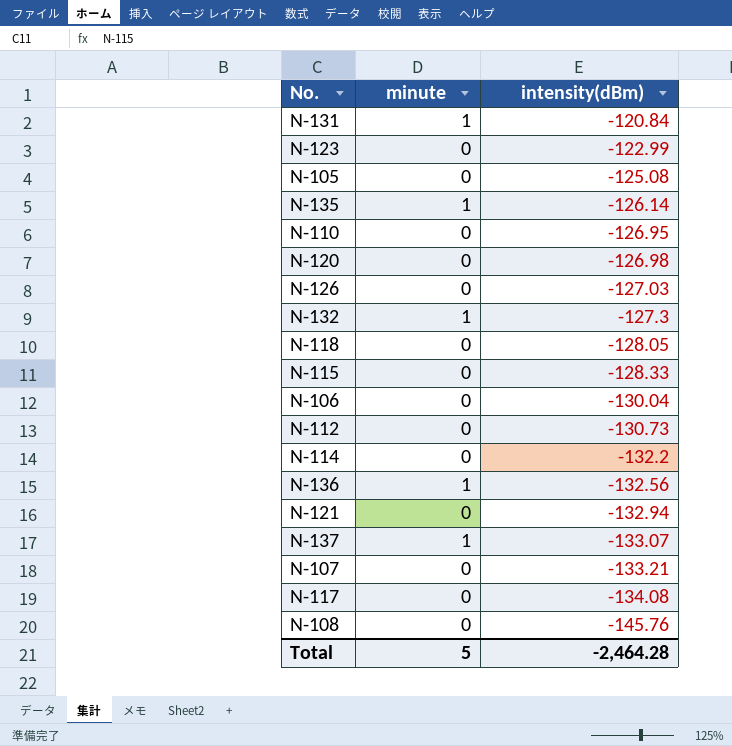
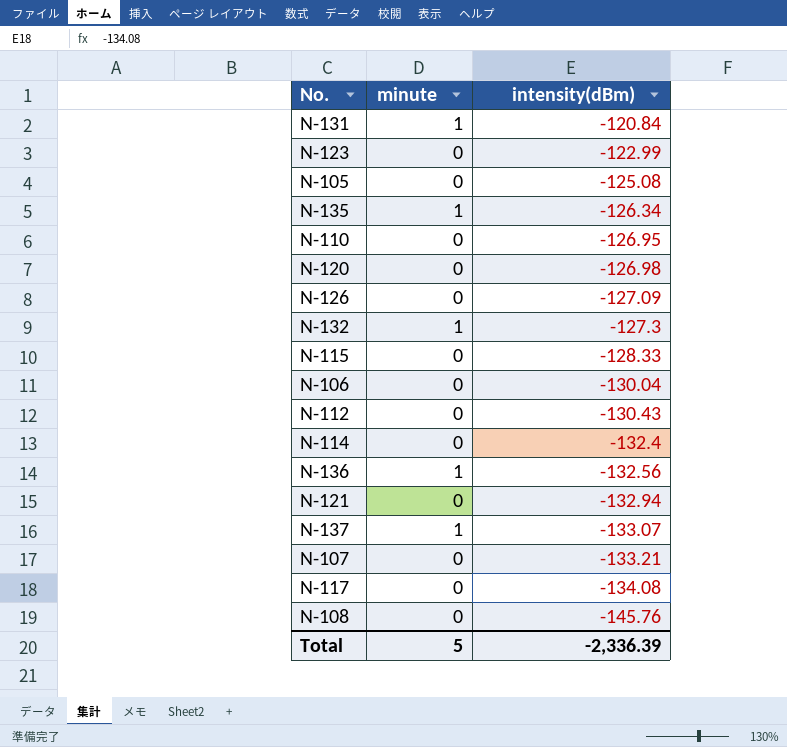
row N-118: 0 | -128.05 -> none
N-135 | intensity(dBm): -126.14 -> -126.34
N-126 | intensity(dBm): -127.03 -> -127.09
N-112 | intensity(dBm): -130.73 -> -130.43
N-114 | intensity(dBm): -132.2 -> -132.4
Total | intensity(dBm): -2,464.28 -> -2,336.39

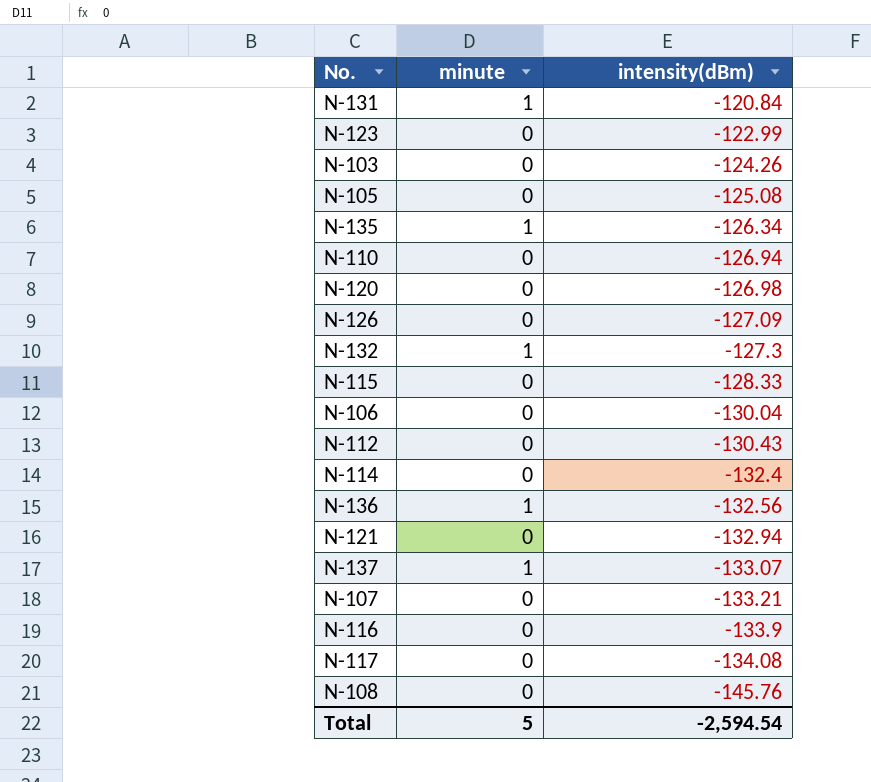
row N-103: none -> 0 | -124.26
N-110 | intensity(dBm): -126.95 -> -126.94
row N-116: none -> 0 | -133.9
Total | intensity(dBm): -2,336.39 -> -2,594.54

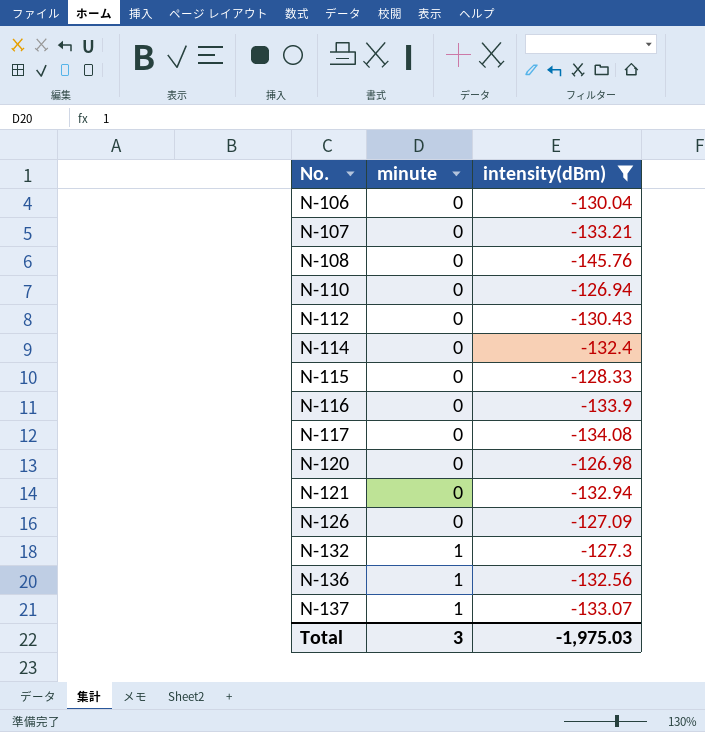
filter: none -> intensity(dBm) <= -126.94
row order: intensity(dBm) descending -> No. ascending
Total | minute: 5 -> 3
Total | intensity(dBm): -2,594.54 -> -1,975.03

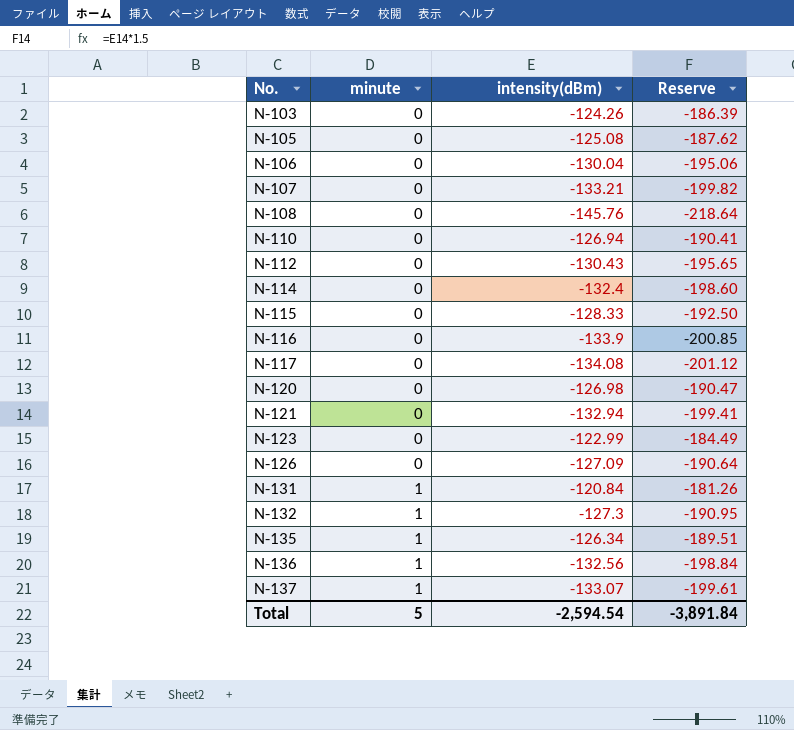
filter: intensity(dBm) <= -126.94 -> none
column Reserve | formula: none -> [intensity(dBm)] * 1.5
Total | minute: 3 -> 5
Total | intensity(dBm): -1,975.03 -> -2,594.54

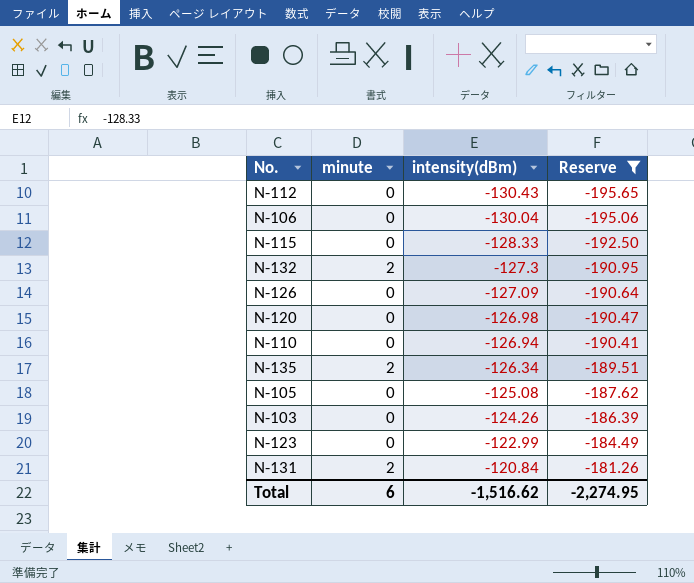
filter: none -> Reserve >= -195.65
row order: No. ascending -> intensity(dBm) ascending
N-132 | minute: 1 -> 2
N-135 | minute: 1 -> 2
N-131 | minute: 1 -> 2
Total | minute: 5 -> 6
Total | intensity(dBm): -2,594.54 -> -1,516.62
Total | Reserve: -3,891.84 -> -2,274.95

